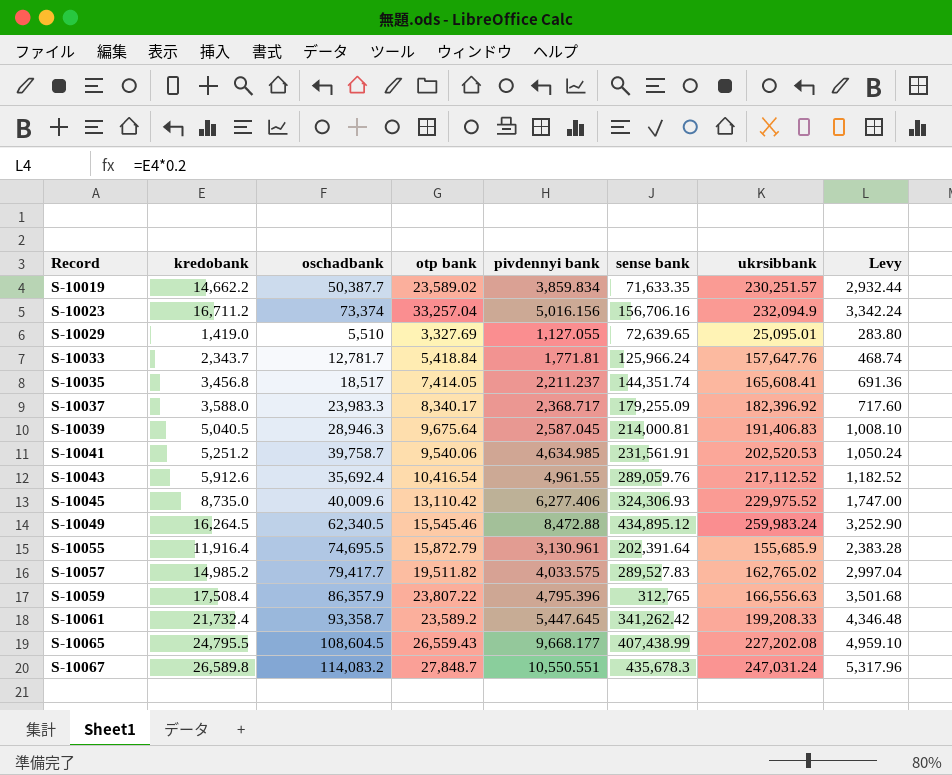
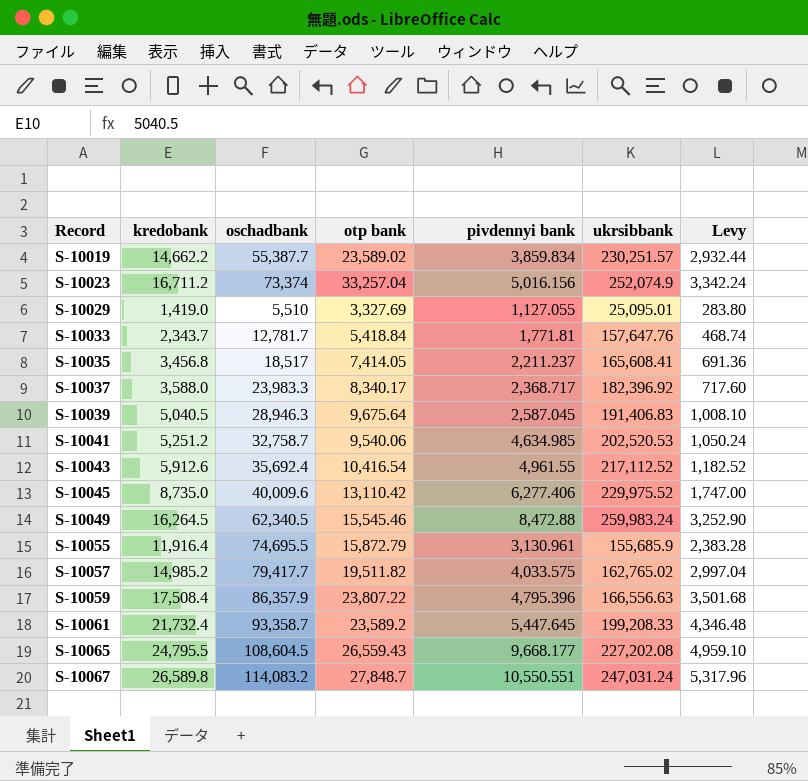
column sense bank | position: 6 -> none
S-10019 | oschadbank: 50,387.7 -> 55,387.7
S-10023 | ukrsibbank: 232,094.9 -> 252,074.9
S-10041 | oschadbank: 39,758.7 -> 32,758.7

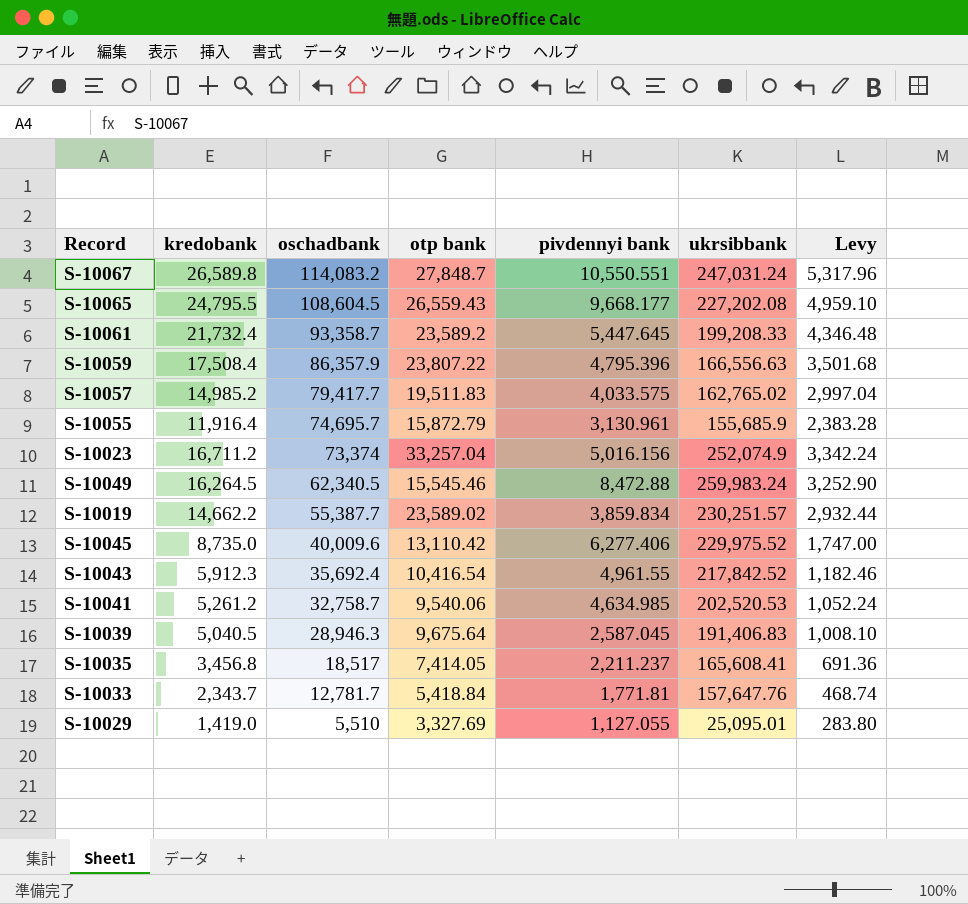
row order: Record ascending -> oschadbank descending
row S-10037: 3,588.0 | 23,983.3 | 8,340.17 | 2,368.717 | 182,396.92 | 717.60 -> none
S-10057 | otp bank: 19,511.82 -> 19,511.83
S-10055 | oschadbank: 74,695.5 -> 74,695.7
S-10043 | kredobank: 5,912.6 -> 5,912.3
S-10043 | ukrsibbank: 217,112.52 -> 217,842.52
S-10043 | Levy: 1,182.52 -> 1,182.46
S-10041 | kredobank: 5,251.2 -> 5,261.2
S-10041 | Levy: 1,050.24 -> 1,052.24

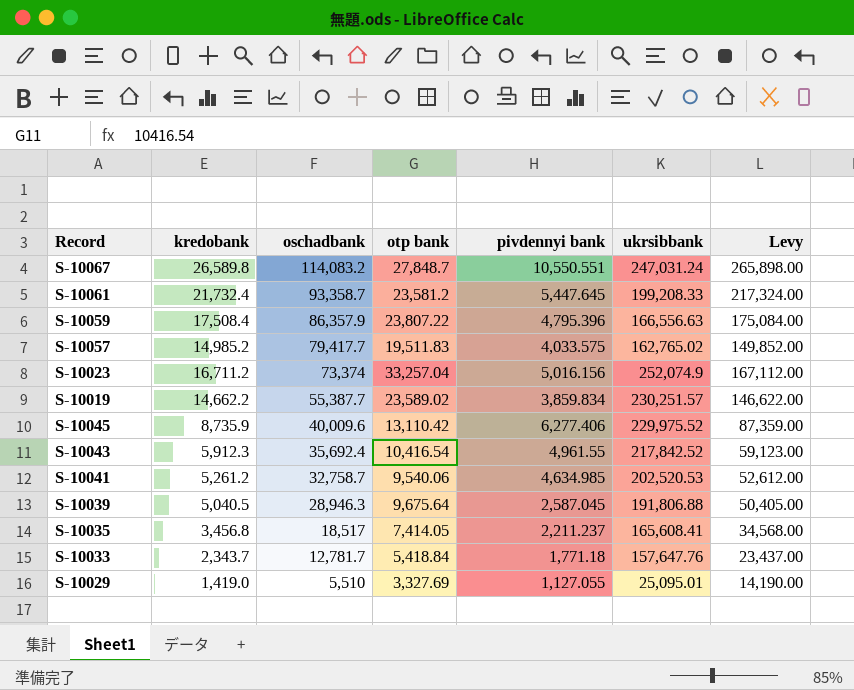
column Levy | formula: [kredobank] * 0.2 -> [kredobank] * 10
row S-10065: 24,795.5 | 108,604.5 | 26,559.43 | 9,668.177 | 227,202.08 | 4,959.10 -> none
row S-10055: 11,916.4 | 74,695.7 | 15,872.79 | 3,130.961 | 155,685.9 | 2,383.28 -> none
row S-10049: 16,264.5 | 62,340.5 | 15,545.46 | 8,472.88 | 259,983.24 | 3,252.90 -> none
S-10061 | otp bank: 23,589.2 -> 23,581.2
S-10045 | kredobank: 8,735.0 -> 8,735.9
S-10039 | ukrsibbank: 191,406.83 -> 191,806.88
S-10033 | pivdennyi bank: 1,771.81 -> 1,771.18

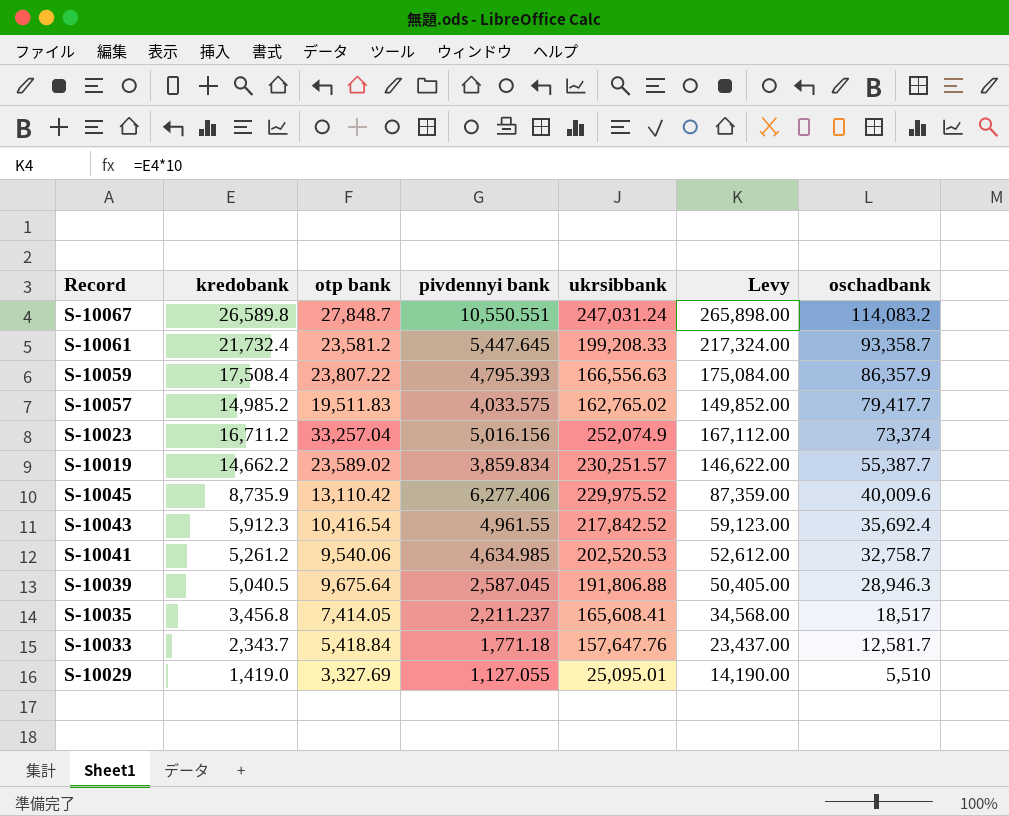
column oschadbank | position: 3 -> 7
S-10059 | pivdennyi bank: 4,795.396 -> 4,795.393
S-10033 | oschadbank: 12,781.7 -> 12,581.7

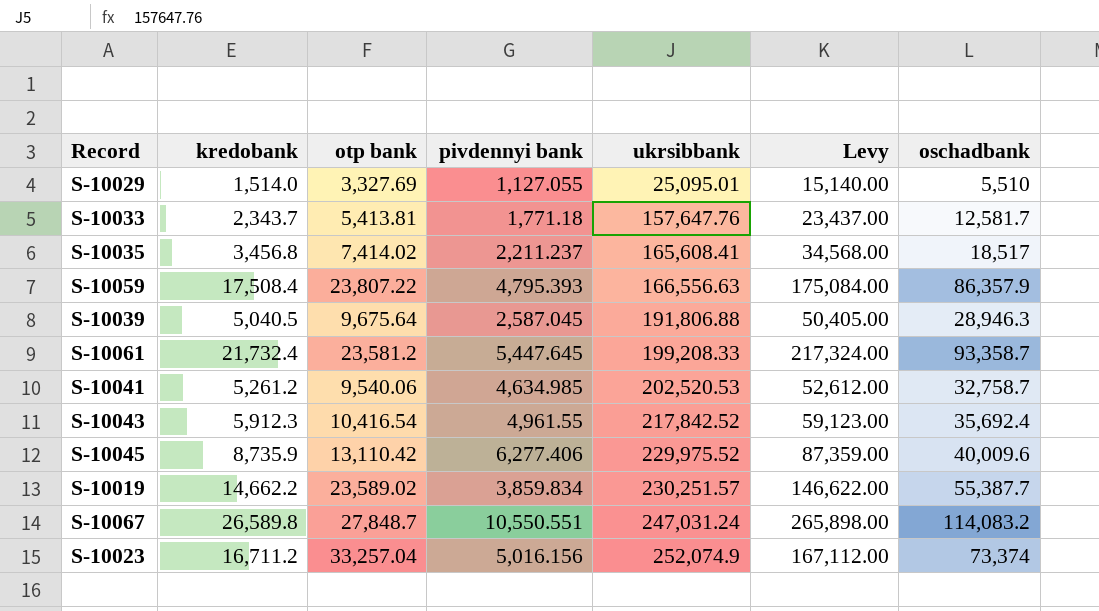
row order: oschadbank descending -> ukrsibbank ascending
row S-10057: 14,985.2 | 19,511.83 | 4,033.575 | 162,765.02 | 149,852.00 | 79,417.7 -> none
S-10029 | kredobank: 1,419.0 -> 1,514.0
S-10029 | Levy: 14,190.00 -> 15,140.00
S-10033 | otp bank: 5,418.84 -> 5,413.81
S-10035 | otp bank: 7,414.05 -> 7,414.02

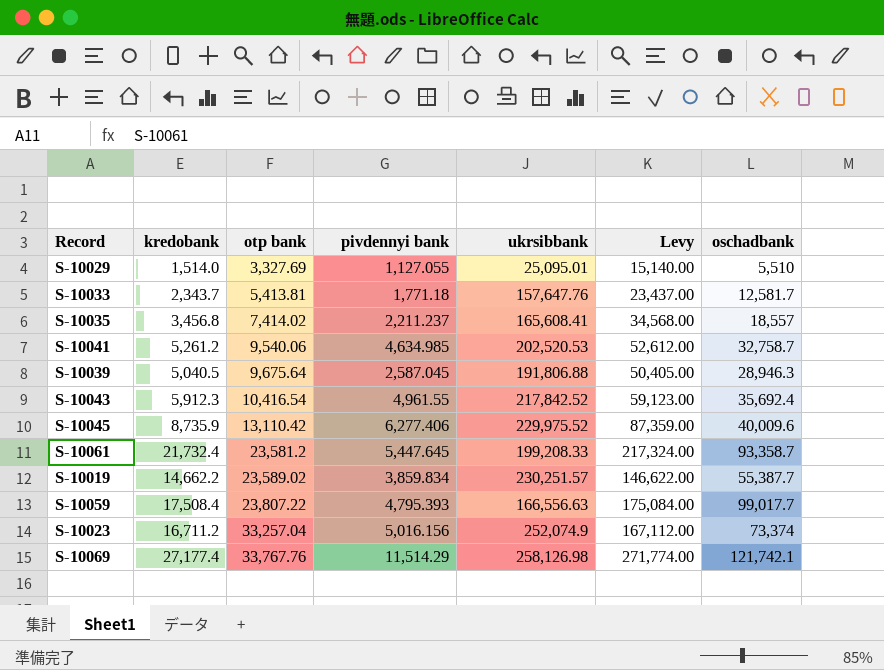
row order: ukrsibbank ascending -> otp bank ascending
row S-10067: 26,589.8 | 27,848.7 | 10,550.551 | 247,031.24 | 265,898.00 | 114,083.2 -> none
S-10035 | oschadbank: 18,517 -> 18,557
S-10059 | oschadbank: 86,357.9 -> 99,017.7
row S-10069: none -> 27,177.4 | 33,767.76 | 11,514.29 | 258,126.98 | 271,774.00 | 121,742.1

